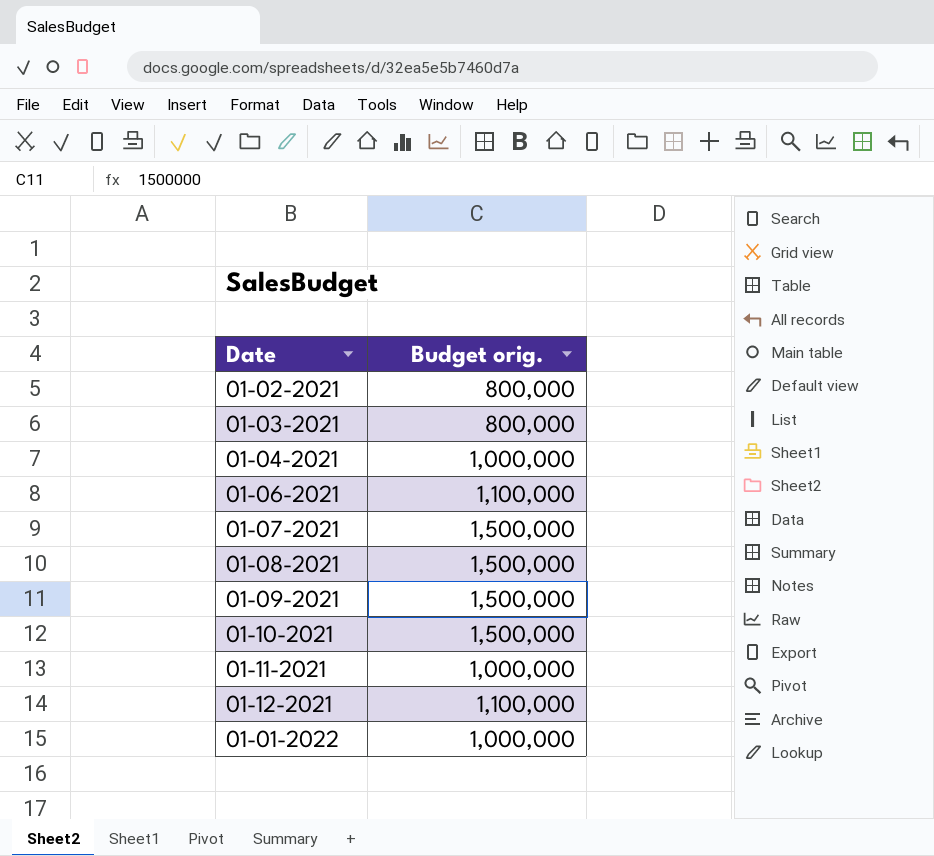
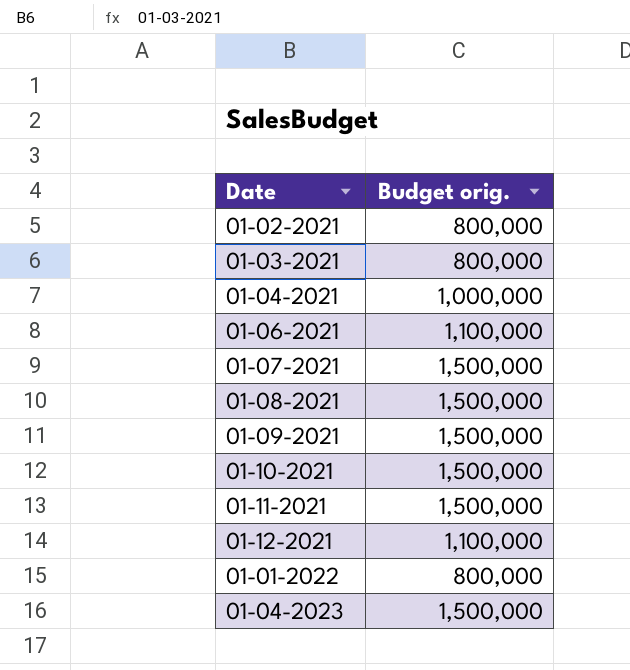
01-11-2021 | Budget orig.: 1,000,000 -> 1,500,000
01-01-2022 | Budget orig.: 1,000,000 -> 800,000
row 01-04-2023: none -> 1,500,000

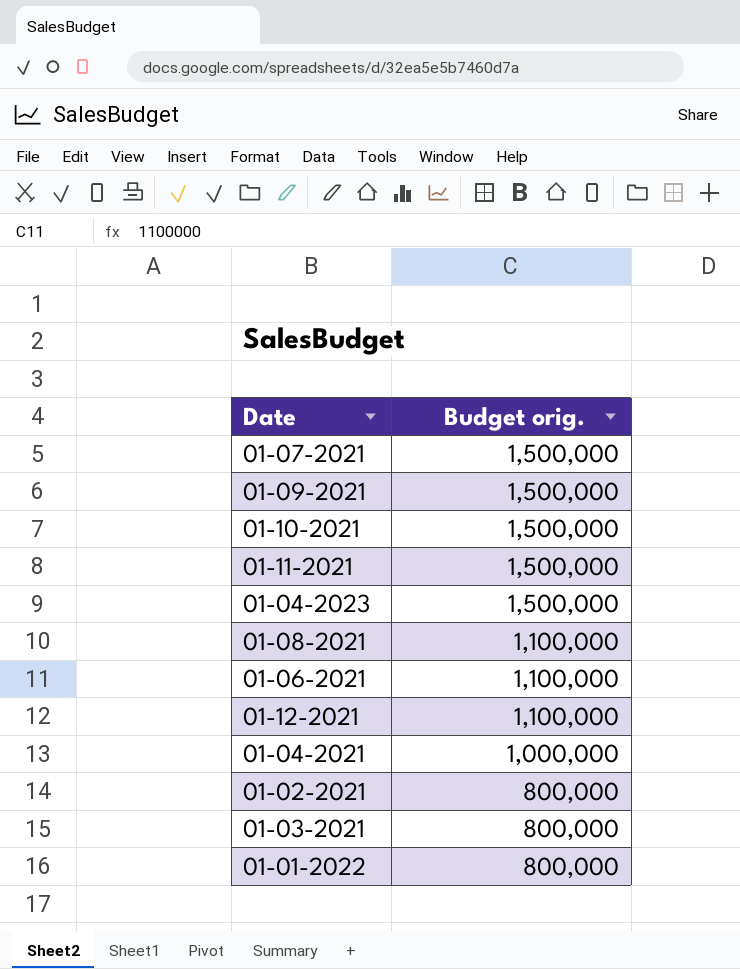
row order: none -> Budget orig. descending
01-08-2021 | Budget orig.: 1,500,000 -> 1,100,000

